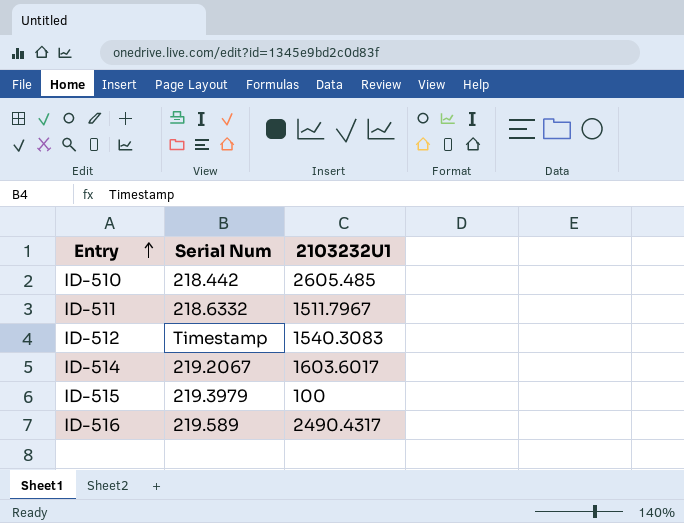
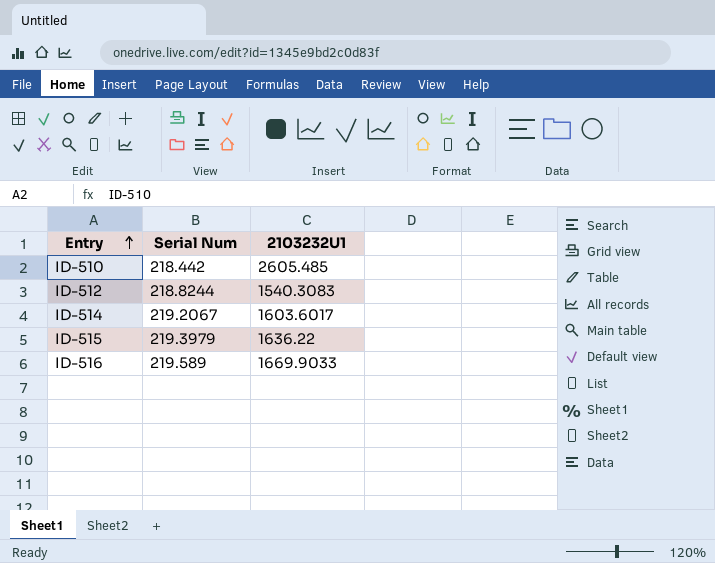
row ID-511: 218.6332 | 1511.7967 -> none
ID-512 | Serial Num: Timestamp -> 218.8244
ID-515 | 2103232U1: 100 -> 1636.22
ID-516 | 2103232U1: 2490.4317 -> 1669.9033

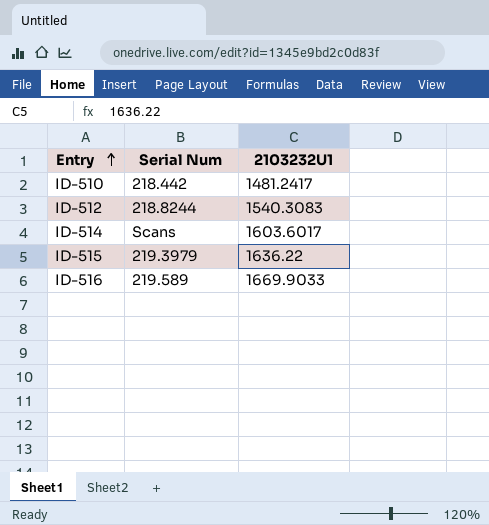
ID-510 | 2103232U1: 2605.485 -> 1481.2417
ID-514 | Serial Num: 219.2067 -> Scans

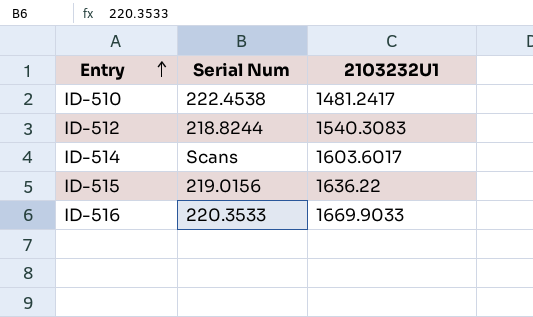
ID-510 | Serial Num: 218.442 -> 222.4538
ID-515 | Serial Num: 219.3979 -> 219.0156
ID-516 | Serial Num: 219.589 -> 220.3533

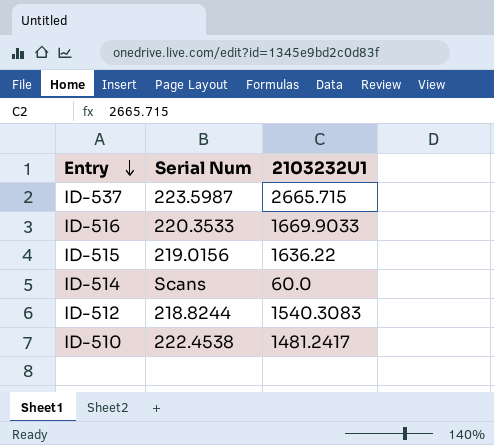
row order: Entry ascending -> Entry descending
row ID-537: none -> 223.5987 | 2665.715
ID-514 | 2103232U1: 1603.6017 -> 60.0

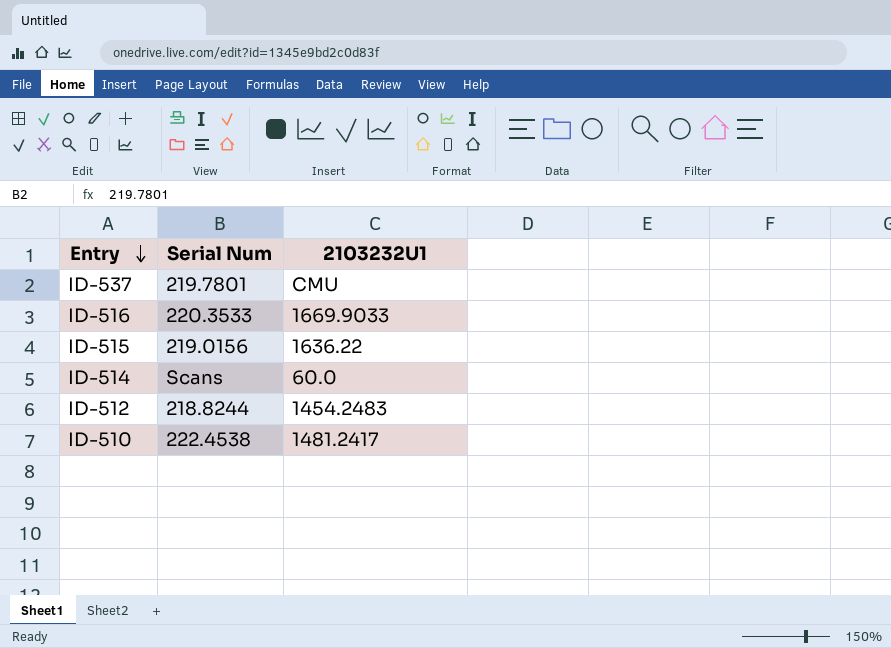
ID-537 | Serial Num: 223.5987 -> 219.7801
ID-537 | 2103232U1: 2665.715 -> CMU
ID-512 | 2103232U1: 1540.3083 -> 1454.2483

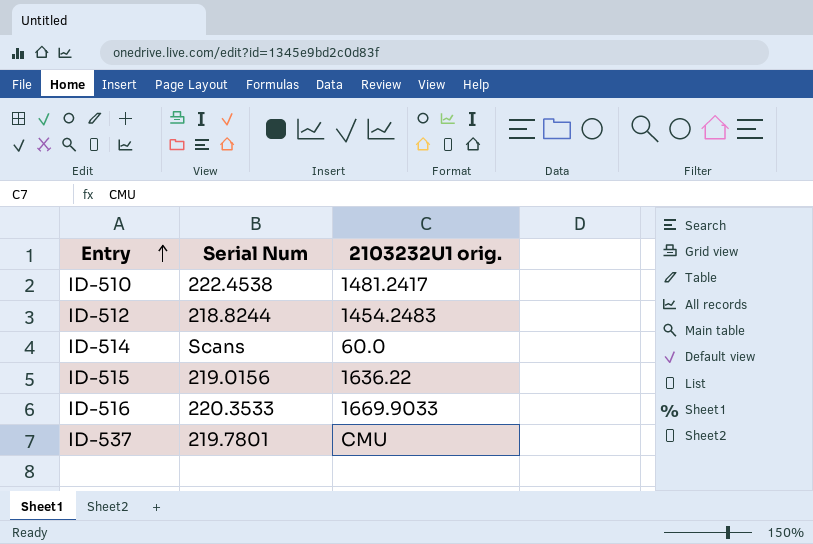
row order: Entry descending -> Entry ascending
column name: 2103232U1 -> 2103232U1 orig.

